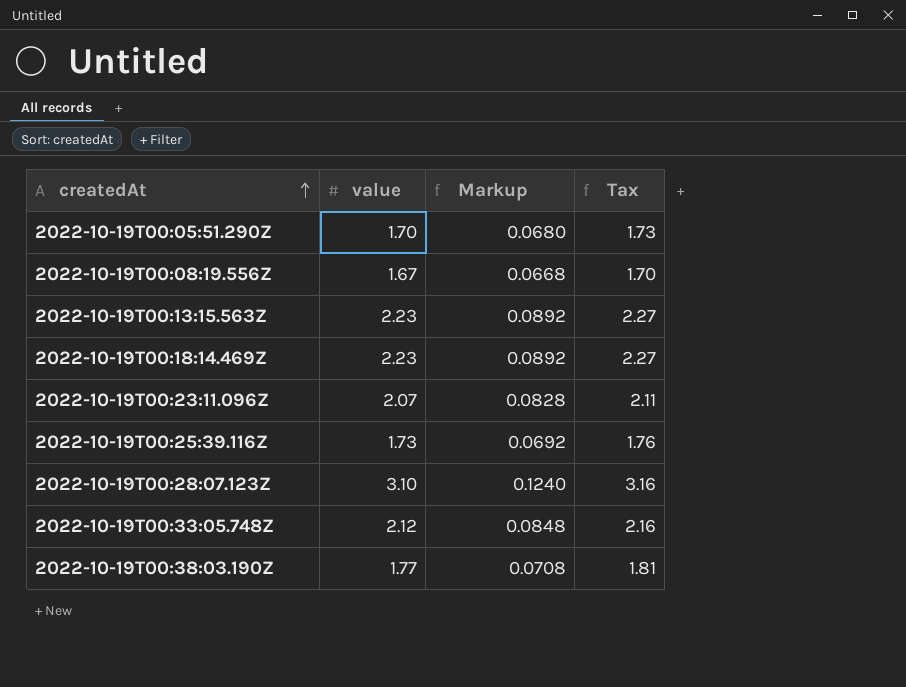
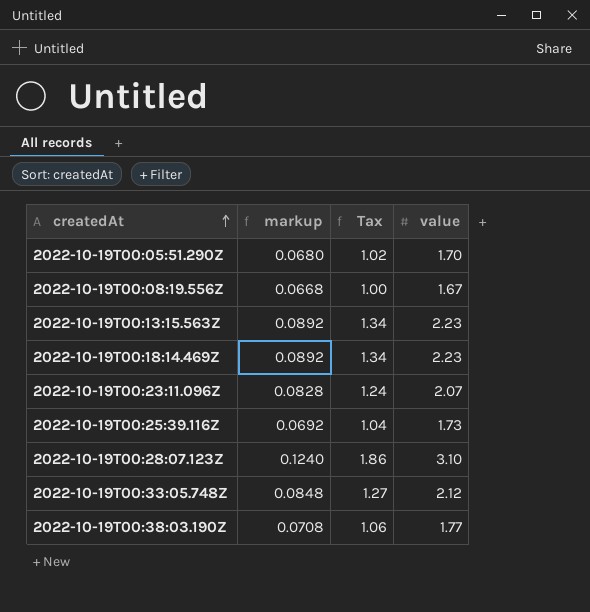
column name: Markup -> markup
column Tax | formula: [value] * 1.02 -> [value] * 0.6
column value | position: 2 -> 4

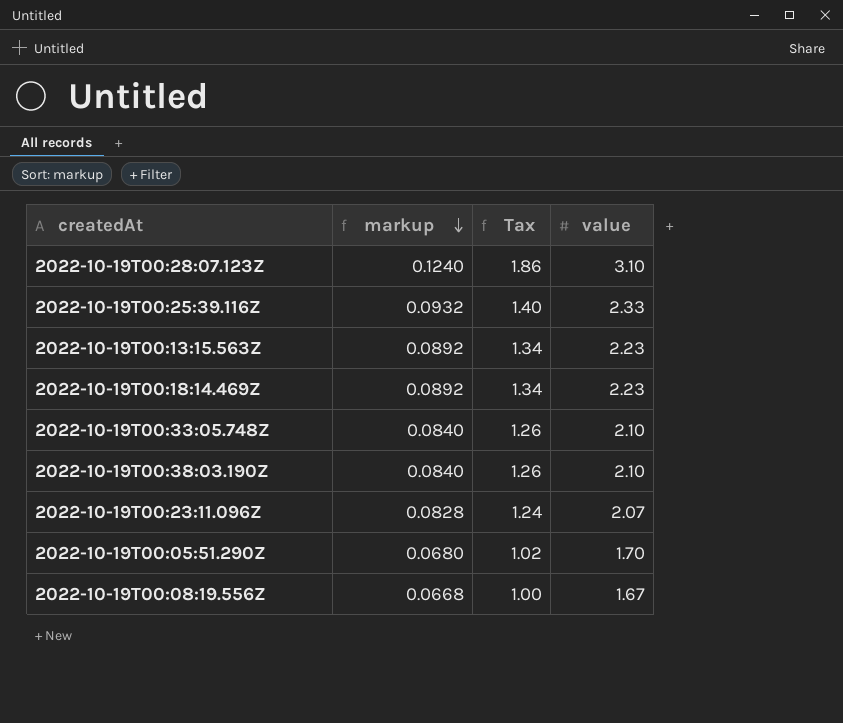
row order: createdAt ascending -> markup descending
2022-10-19T00:25:39.116Z | markup: 0.0692 -> 0.0932
2022-10-19T00:25:39.116Z | Tax: 1.04 -> 1.40
2022-10-19T00:25:39.116Z | value: 1.73 -> 2.33
2022-10-19T00:33:05.748Z | markup: 0.0848 -> 0.0840
2022-10-19T00:33:05.748Z | Tax: 1.27 -> 1.26
2022-10-19T00:33:05.748Z | value: 2.12 -> 2.10
2022-10-19T00:38:03.190Z | markup: 0.0708 -> 0.0840
2022-10-19T00:38:03.190Z | Tax: 1.06 -> 1.26
2022-10-19T00:38:03.190Z | value: 1.77 -> 2.10

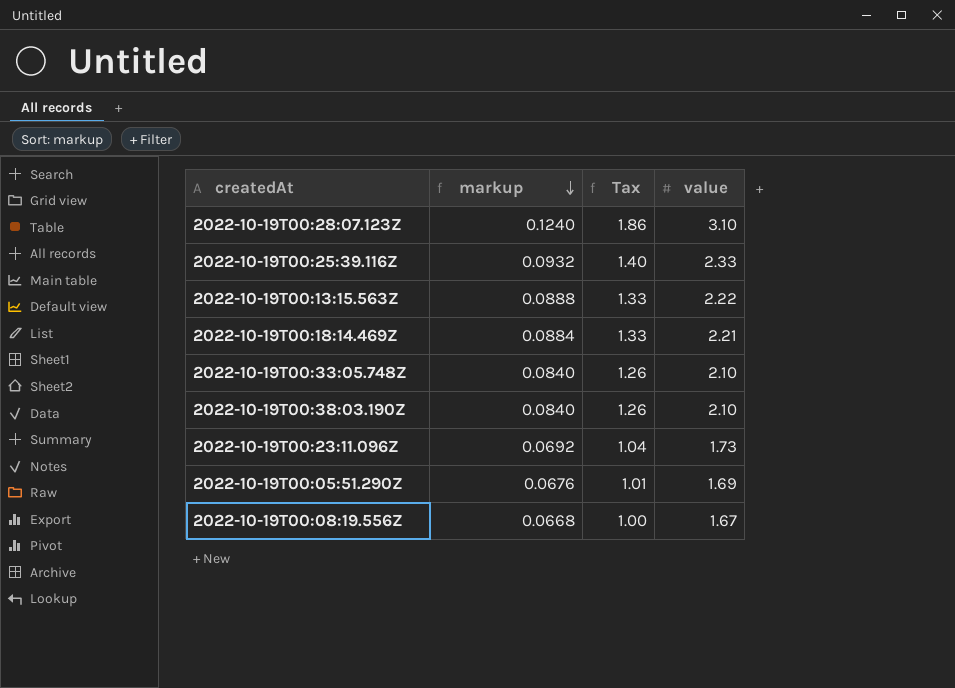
2022-10-19T00:13:15.563Z | markup: 0.0892 -> 0.0888
2022-10-19T00:13:15.563Z | Tax: 1.34 -> 1.33
2022-10-19T00:13:15.563Z | value: 2.23 -> 2.22
2022-10-19T00:18:14.469Z | markup: 0.0892 -> 0.0884
2022-10-19T00:18:14.469Z | Tax: 1.34 -> 1.33
2022-10-19T00:18:14.469Z | value: 2.23 -> 2.21
2022-10-19T00:23:11.096Z | markup: 0.0828 -> 0.0692
2022-10-19T00:23:11.096Z | Tax: 1.24 -> 1.04
2022-10-19T00:23:11.096Z | value: 2.07 -> 1.73
2022-10-19T00:05:51.290Z | markup: 0.0680 -> 0.0676
2022-10-19T00:05:51.290Z | Tax: 1.02 -> 1.01
2022-10-19T00:05:51.290Z | value: 1.70 -> 1.69

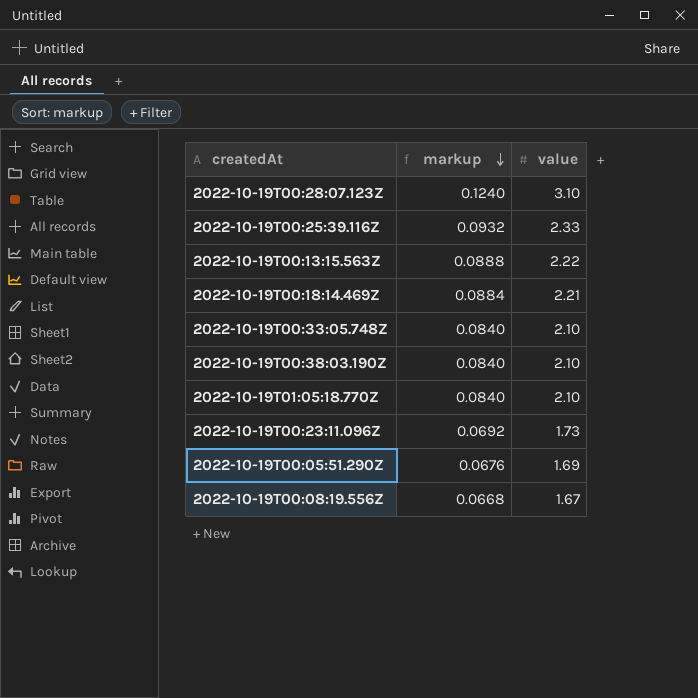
column Tax | formula: [value] * 0.6 -> none
row 2022-10-19T01:05:18.770Z: none -> 0.0840 | 2.10

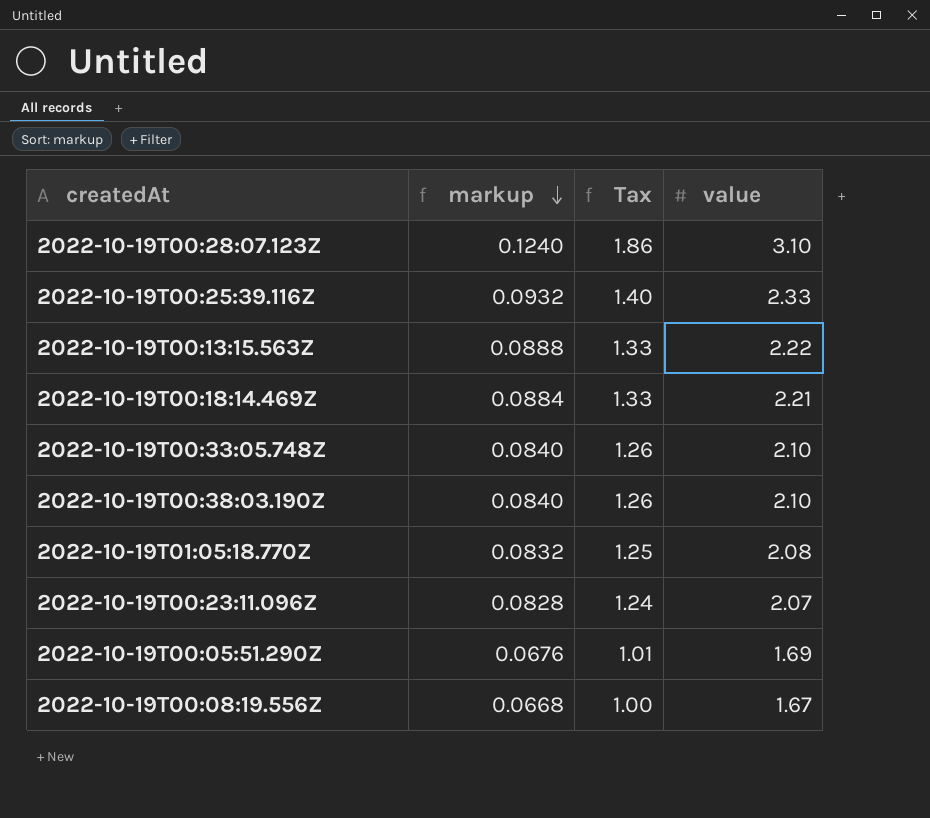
column Tax | formula: none -> [value] * 0.6
2022-10-19T01:05:18.770Z | markup: 0.0840 -> 0.0832
2022-10-19T01:05:18.770Z | value: 2.10 -> 2.08
2022-10-19T00:23:11.096Z | markup: 0.0692 -> 0.0828
2022-10-19T00:23:11.096Z | value: 1.73 -> 2.07

